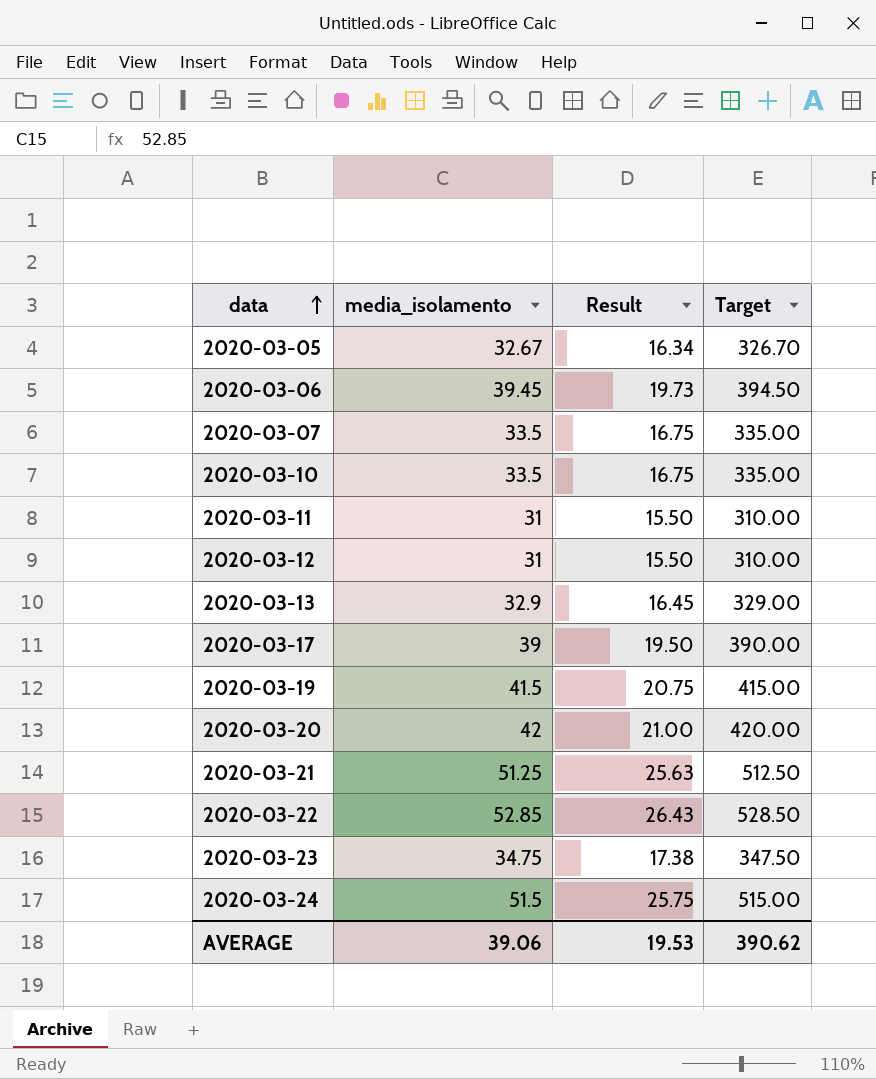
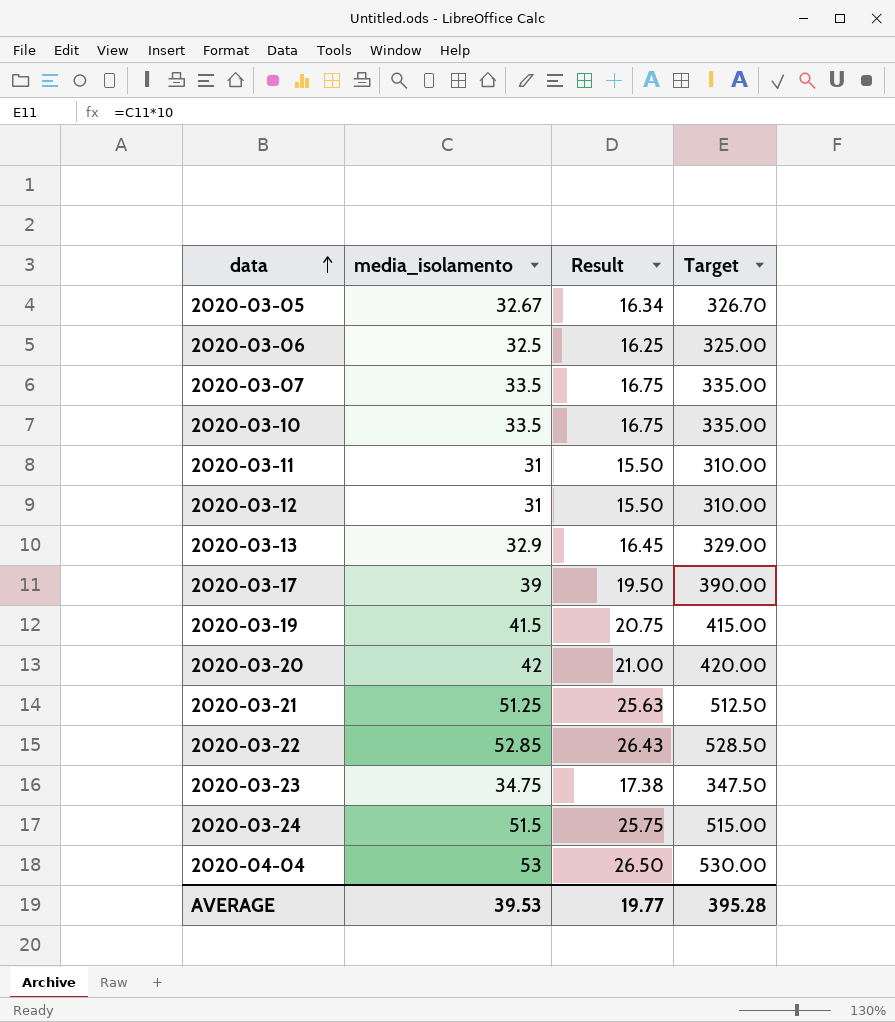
2020-03-06 | media_isolamento: 39.45 -> 32.5
2020-03-06 | Result: 19.73 -> 16.25
2020-03-06 | Target: 394.50 -> 325.00
row 2020-04-04: none -> 53 | 26.50 | 530.00
AVERAGE | media_isolamento: 39.06 -> 39.53
AVERAGE | Result: 19.53 -> 19.77
AVERAGE | Target: 390.62 -> 395.28

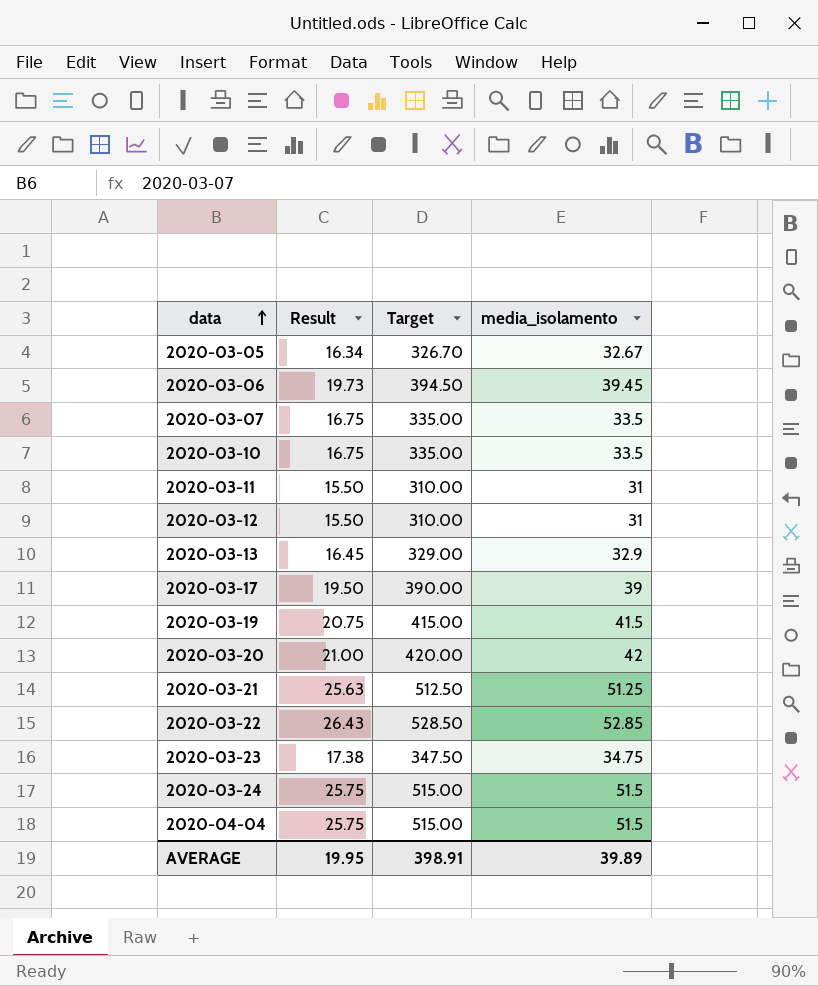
column media_isolamento | position: 2 -> 4
2020-03-06 | Result: 16.25 -> 19.73
2020-03-06 | Target: 325.00 -> 394.50
2020-03-06 | media_isolamento: 32.5 -> 39.45
2020-04-04 | Result: 26.50 -> 25.75
2020-04-04 | Target: 530.00 -> 515.00
2020-04-04 | media_isolamento: 53 -> 51.5
AVERAGE | Result: 19.77 -> 19.95
AVERAGE | Target: 395.28 -> 398.91
AVERAGE | media_isolamento: 39.53 -> 39.89

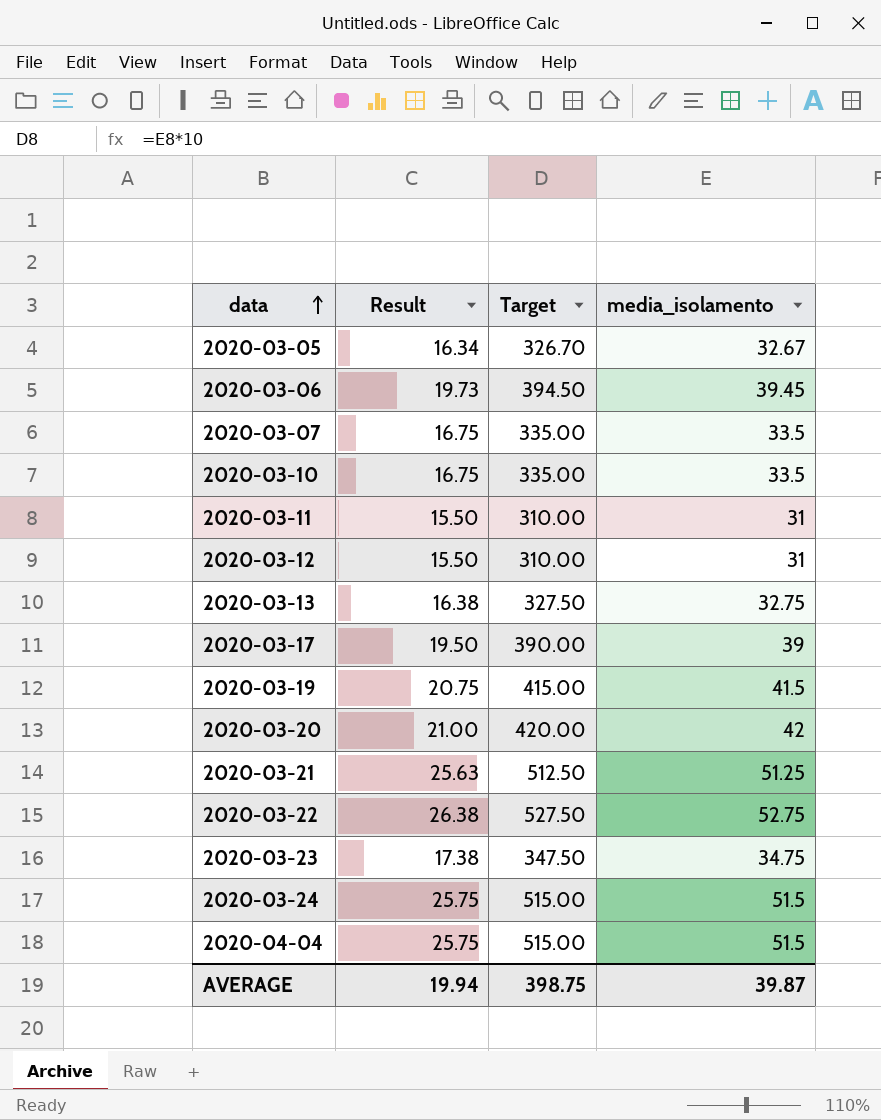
2020-03-13 | Result: 16.45 -> 16.38
2020-03-13 | Target: 329.00 -> 327.50
2020-03-13 | media_isolamento: 32.9 -> 32.75
2020-03-22 | Result: 26.43 -> 26.38
2020-03-22 | Target: 528.50 -> 527.50
2020-03-22 | media_isolamento: 52.85 -> 52.75
AVERAGE | Result: 19.95 -> 19.94
AVERAGE | Target: 398.91 -> 398.75
AVERAGE | media_isolamento: 39.89 -> 39.87

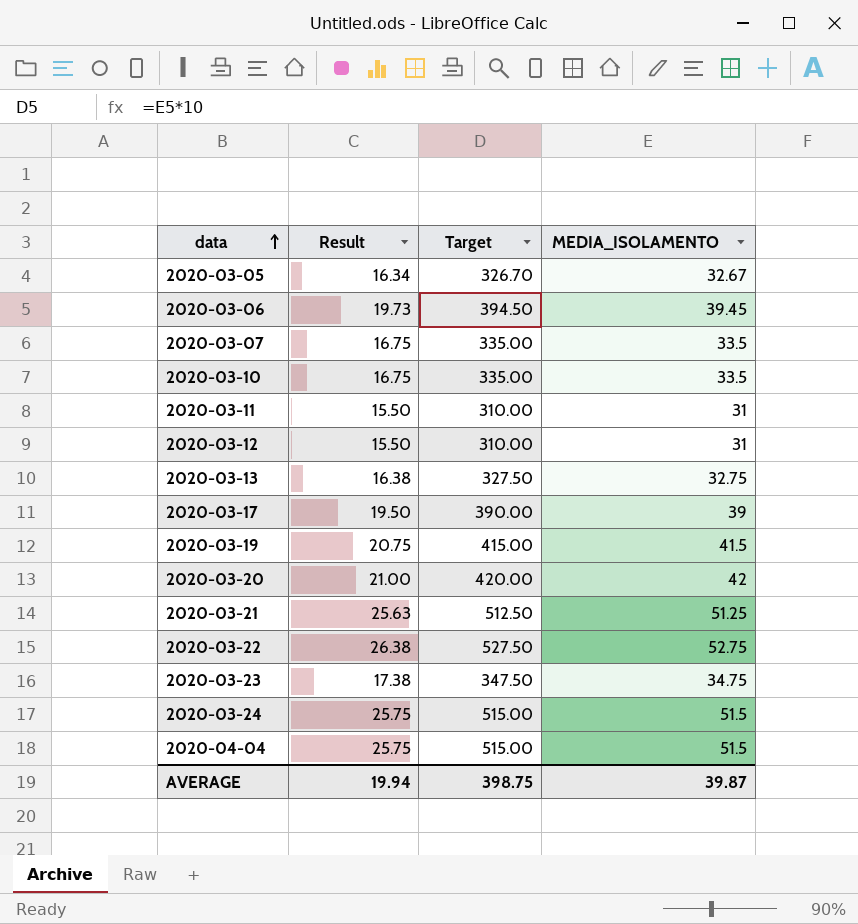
column name: media_isolamento -> MEDIA_ISOLAMENTO

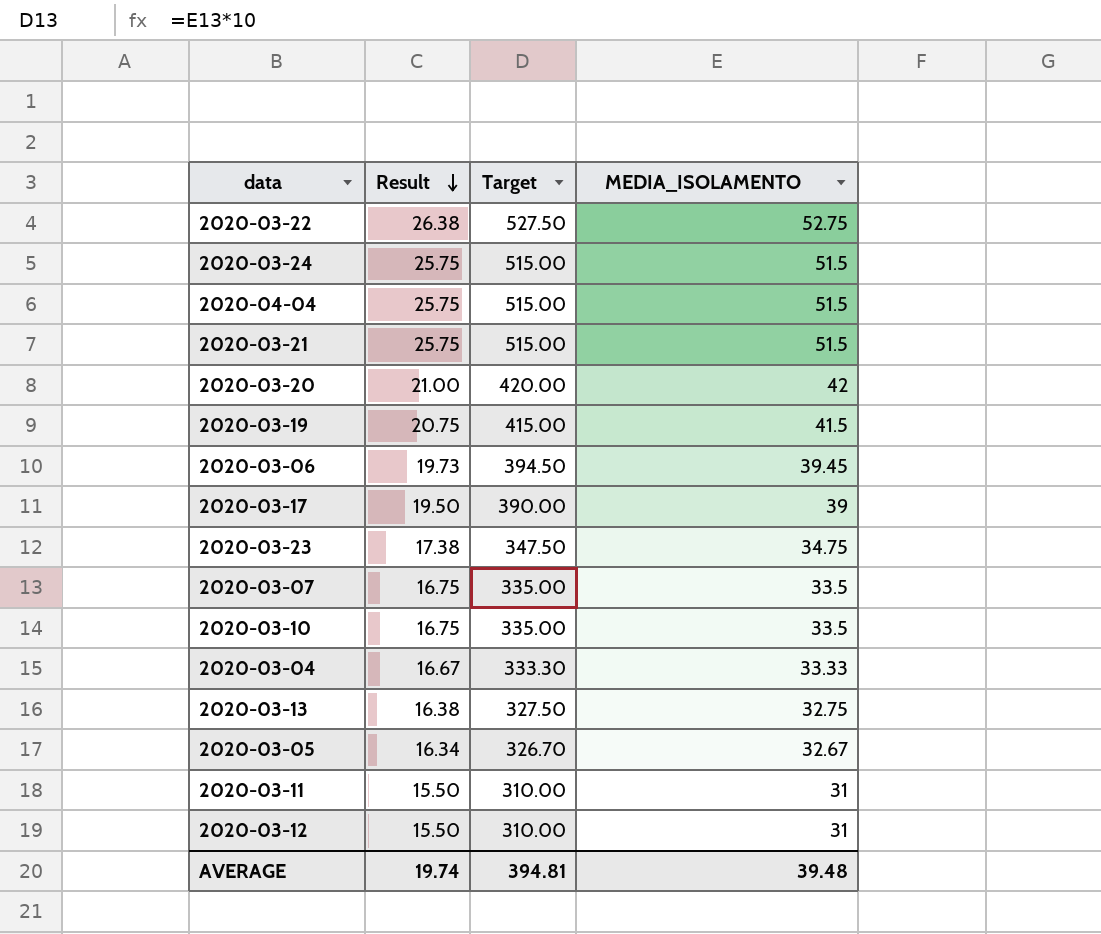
row order: data ascending -> Result descending
2020-03-21 | Result: 25.63 -> 25.75
2020-03-21 | Target: 512.50 -> 515.00
2020-03-21 | MEDIA_ISOLAMENTO: 51.25 -> 51.5
row 2020-03-04: none -> 16.67 | 333.30 | 33.33
AVERAGE | Result: 19.94 -> 19.74
AVERAGE | Target: 398.75 -> 394.81
AVERAGE | MEDIA_ISOLAMENTO: 39.87 -> 39.48

